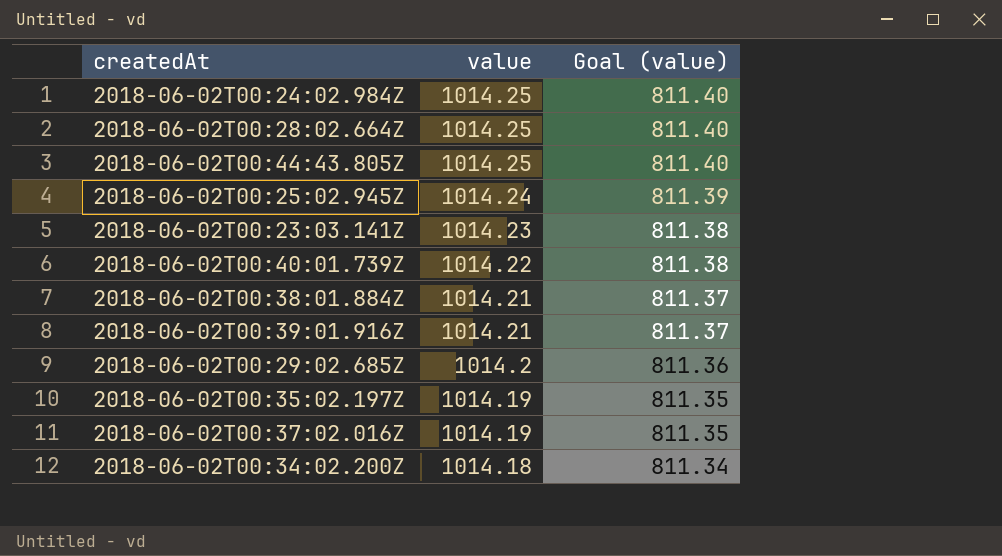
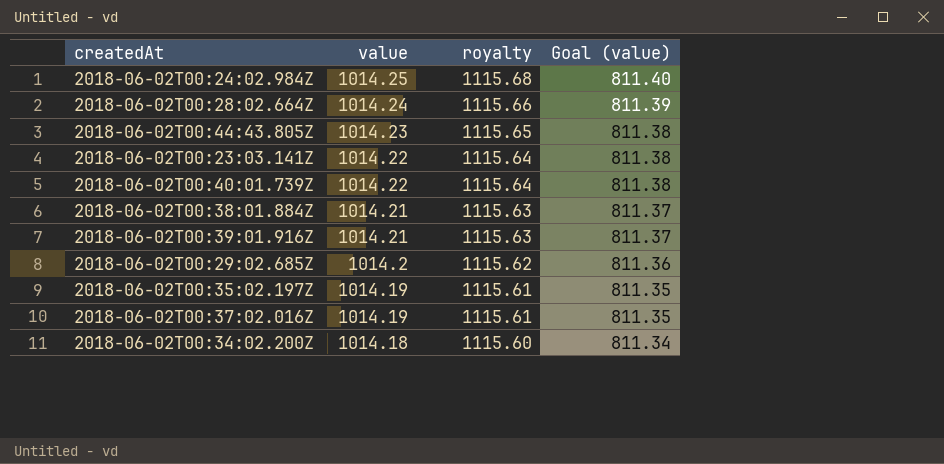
column royalty | formula: none -> [value] * 1.1
row 2018-06-02T00:25:02.945Z: 1014.24 | 811.39 -> none
2018-06-02T00:28:02.664Z | value: 1014.25 -> 1014.24
2018-06-02T00:28:02.664Z | Goal (value): 811.40 -> 811.39
2018-06-02T00:44:43.805Z | value: 1014.25 -> 1014.23
2018-06-02T00:44:43.805Z | Goal (value): 811.40 -> 811.38
2018-06-02T00:23:03.141Z | value: 1014.23 -> 1014.22

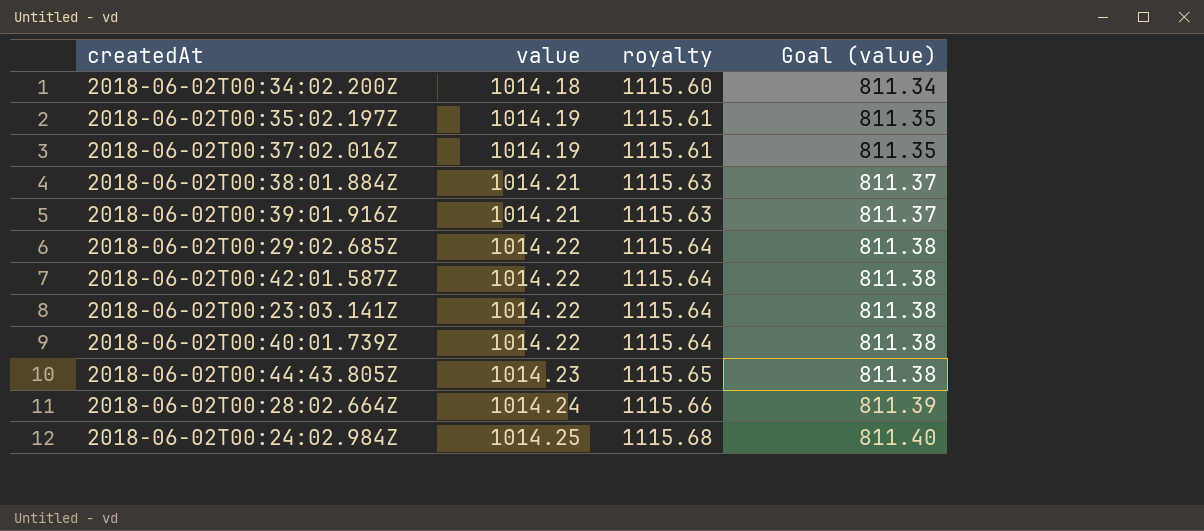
row order: value descending -> value ascending
2018-06-02T00:29:02.685Z | value: 1014.2 -> 1014.22
2018-06-02T00:29:02.685Z | royalty: 1115.62 -> 1115.64
2018-06-02T00:29:02.685Z | Goal (value): 811.36 -> 811.38
row 2018-06-02T00:42:01.587Z: none -> 1014.22 | 1115.64 | 811.38

